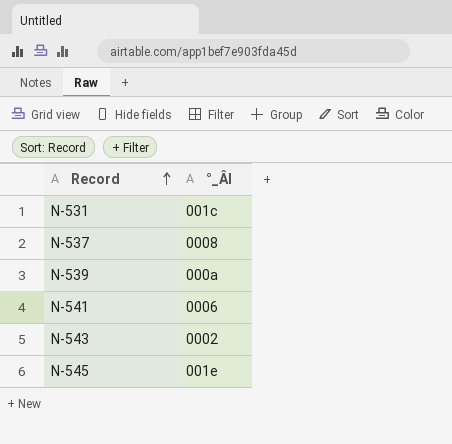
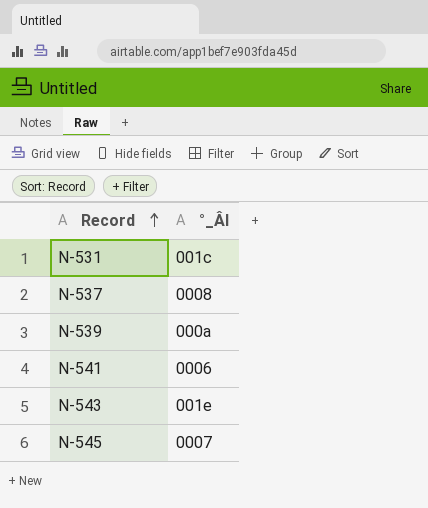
N-543 | °_ÂI: 0002 -> 001e
N-545 | °_ÂI: 001e -> 0007

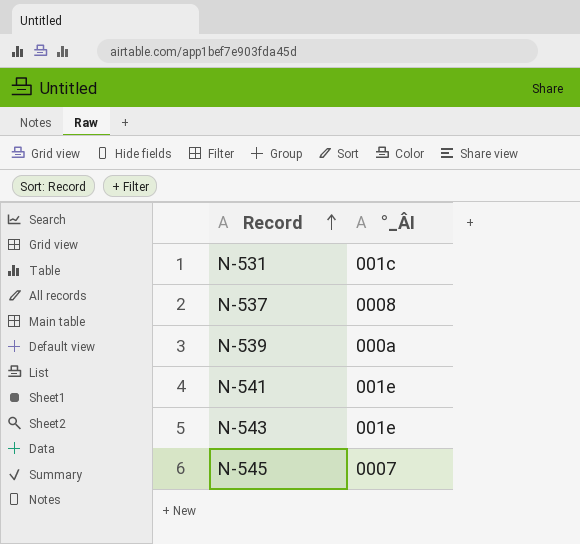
N-541 | °_ÂI: 0006 -> 001e

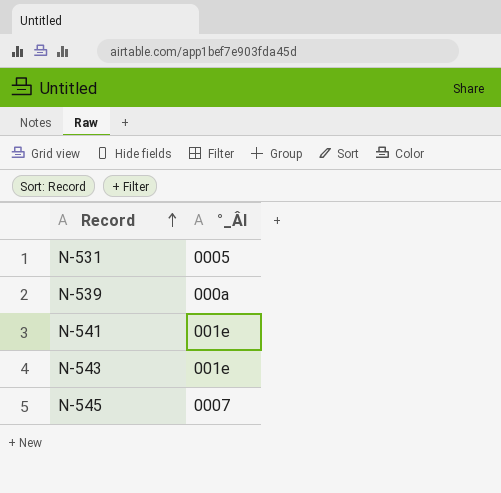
row N-537: 0008 -> none
N-531 | °_ÂI: 001c -> 0005

